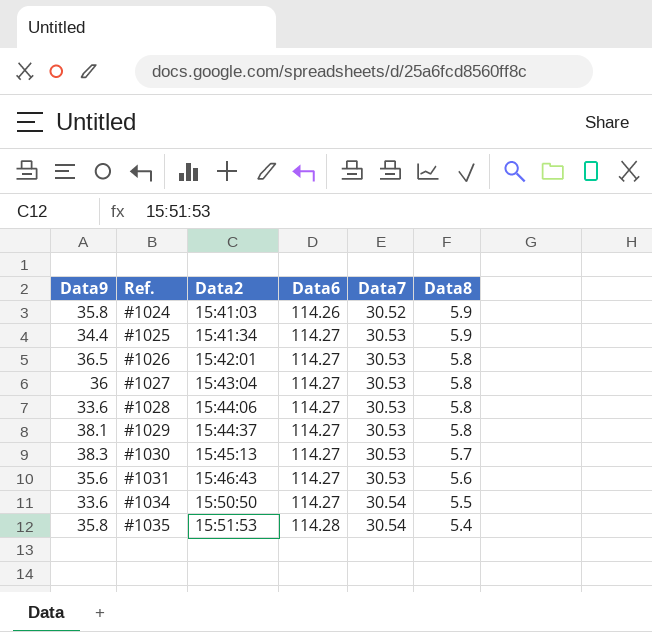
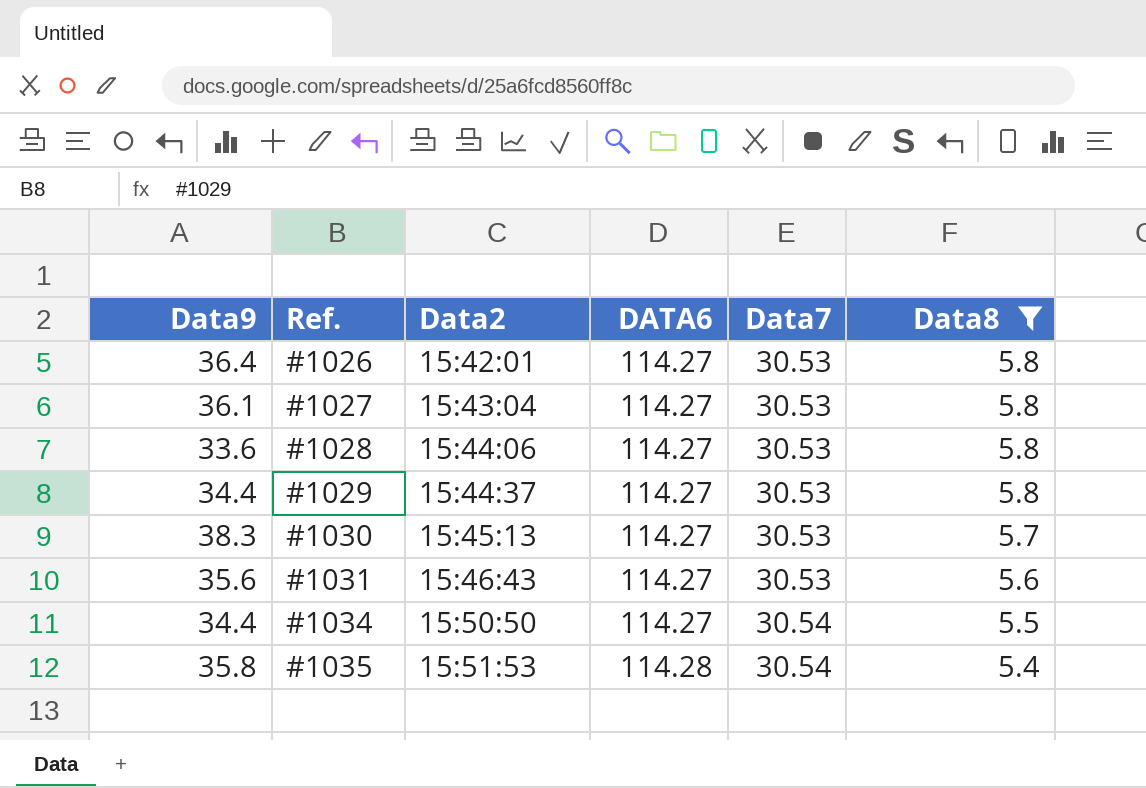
filter: none -> Data8 != 5.9
column name: Data6 -> DATA6
#1026 | Data9: 36.5 -> 36.4
#1027 | Data9: 36 -> 36.1
#1029 | Data9: 38.1 -> 34.4
#1034 | Data9: 33.6 -> 34.4

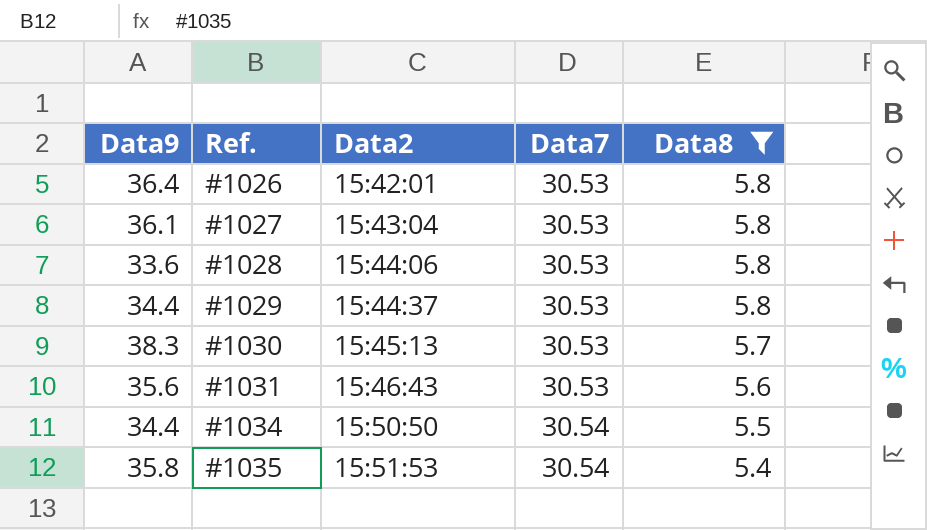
column DATA6 | position: 4 -> none

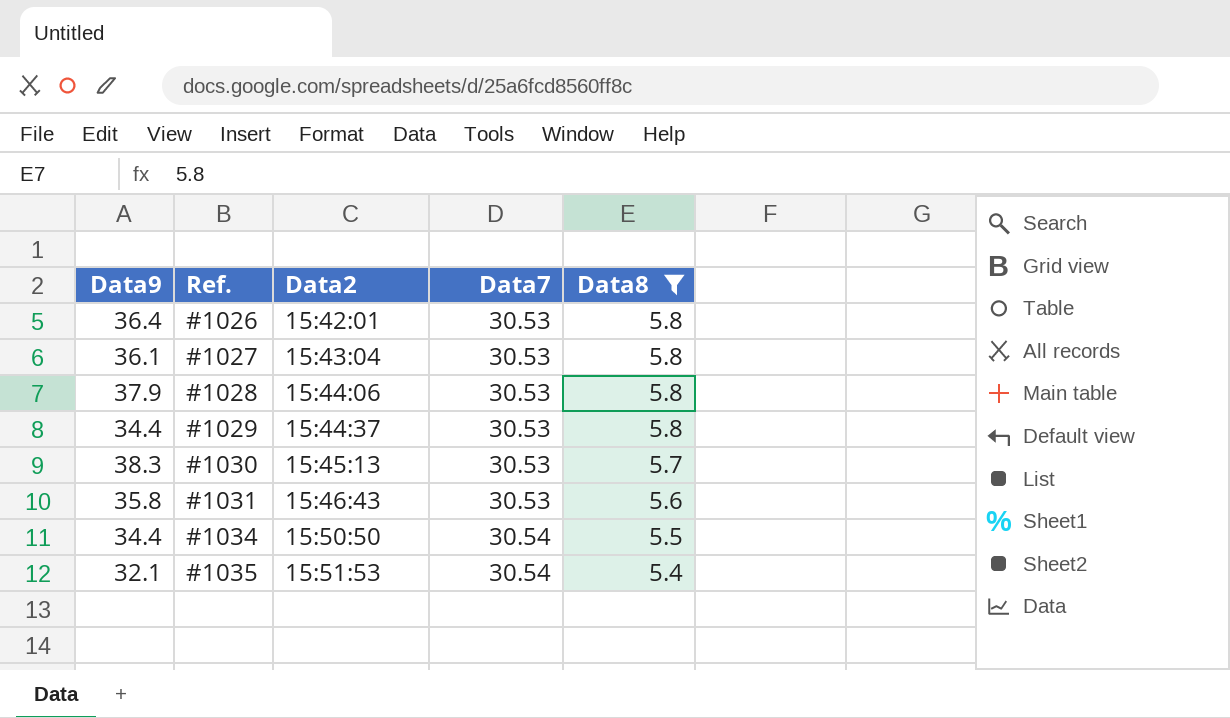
#1028 | Data9: 33.6 -> 37.9
#1031 | Data9: 35.6 -> 35.8
#1035 | Data9: 35.8 -> 32.1

